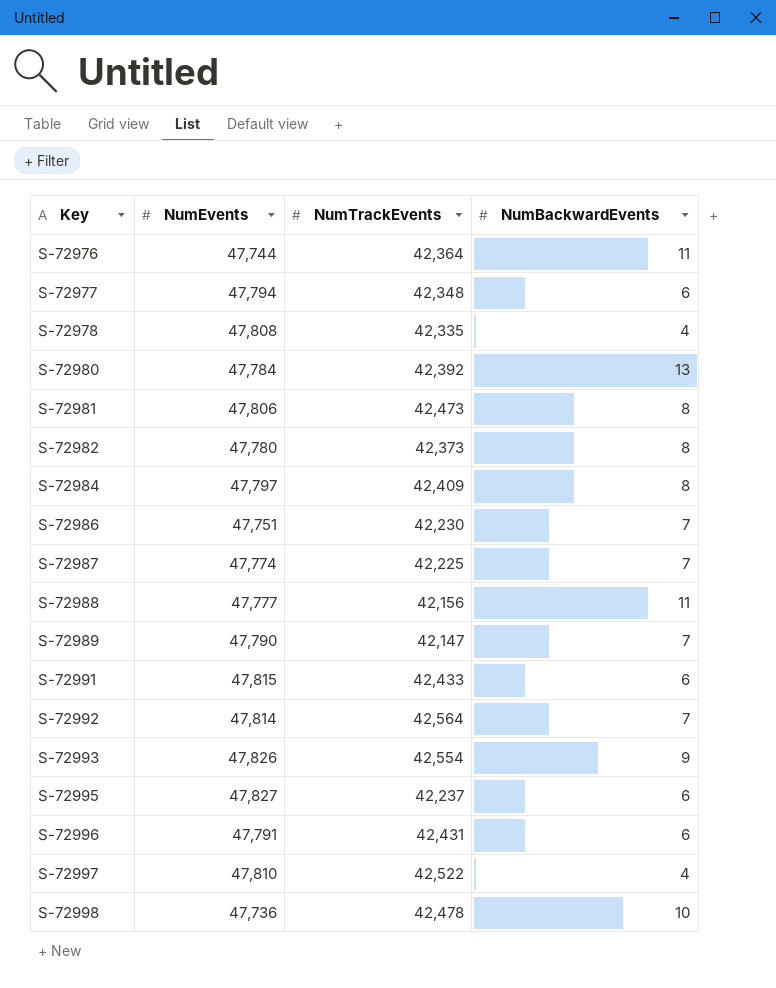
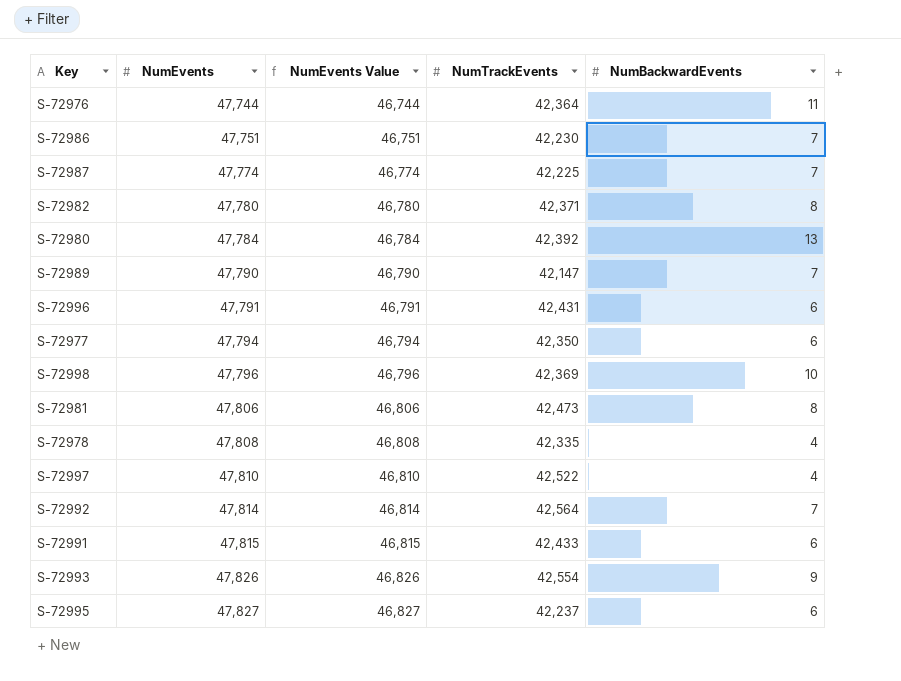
row order: Key ascending -> NumEvents ascending
column NumEvents Value | formula: none -> [NumEvents] - 1000
row S-72984: 47,797 | 42,409 | 8 -> none
row S-72988: 47,777 | 42,156 | 11 -> none
S-72982 | NumTrackEvents: 42,373 -> 42,371
S-72977 | NumTrackEvents: 42,348 -> 42,350
S-72998 | NumEvents: 47,736 -> 47,796
S-72998 | NumTrackEvents: 42,478 -> 42,369

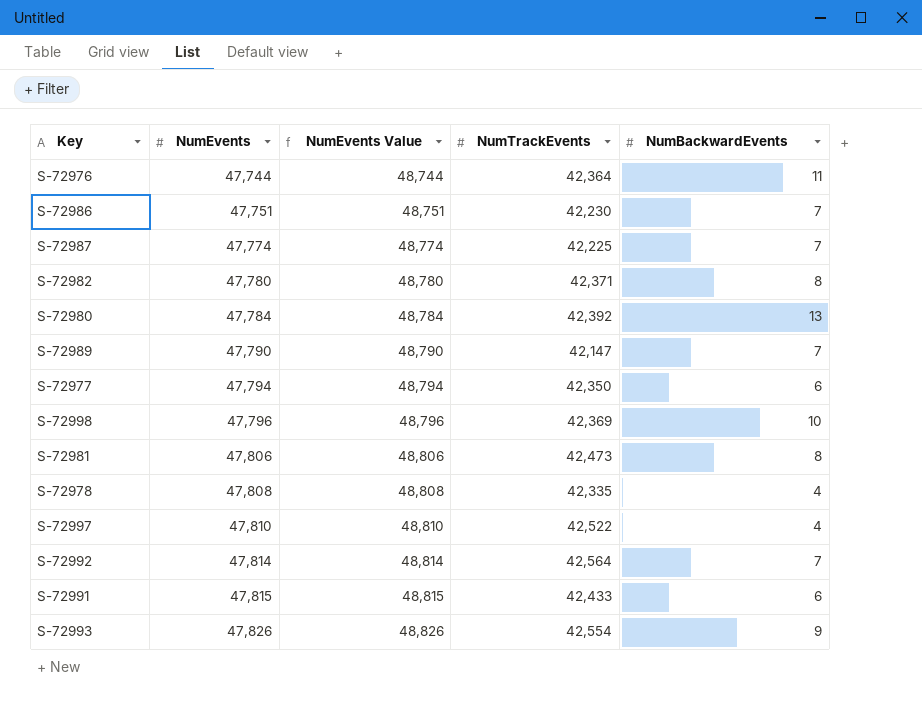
column NumEvents Value | formula: [NumEvents] - 1000 -> [NumEvents] + 1000
row S-72996: 47,791 | 46,791 | 42,431 | 6 -> none
row S-72995: 47,827 | 46,827 | 42,237 | 6 -> none

